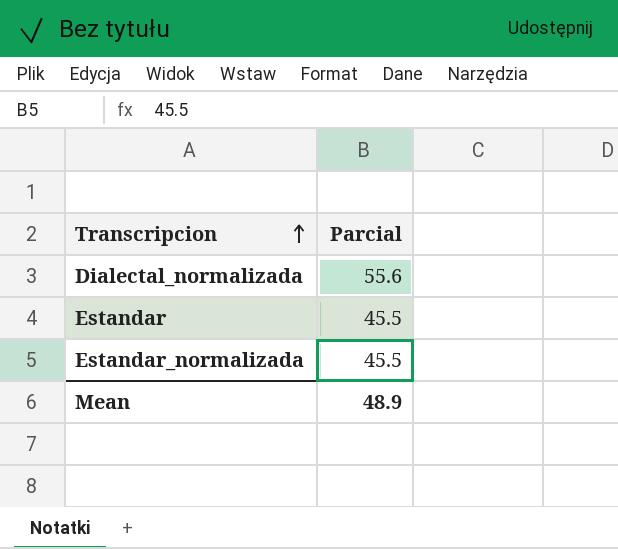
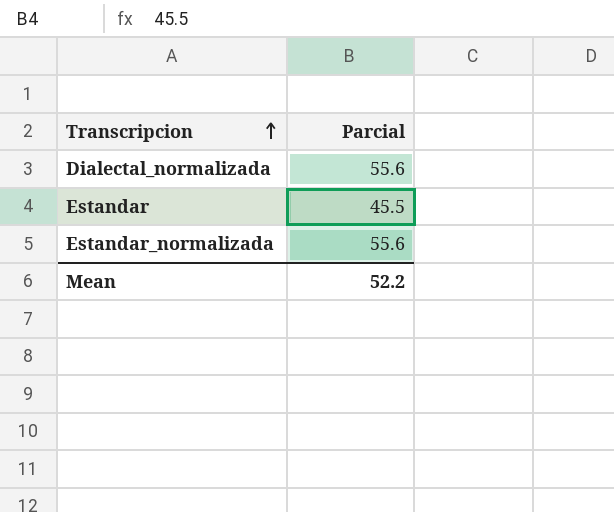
Estandar_normalizada | Parcial: 45.5 -> 55.6
Mean | Parcial: 48.9 -> 52.2

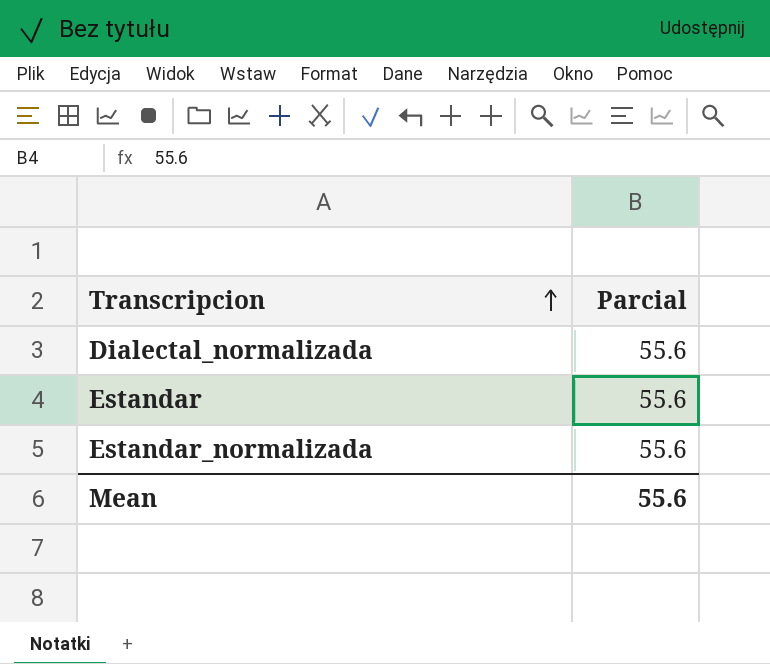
Estandar | Parcial: 45.5 -> 55.6
Mean | Parcial: 52.2 -> 55.6

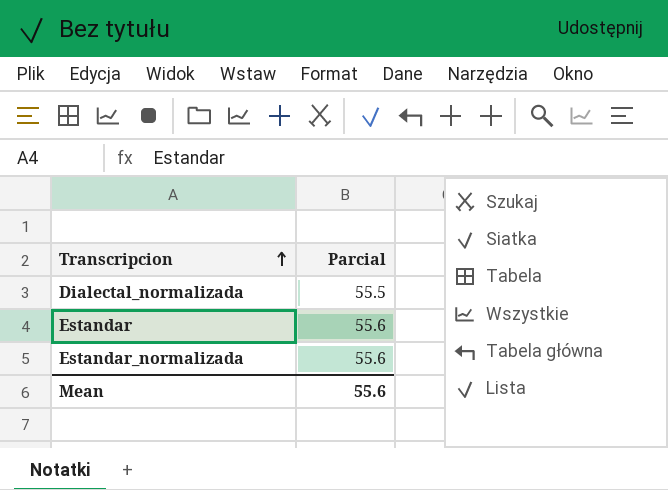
Dialectal_normalizada | Parcial: 55.6 -> 55.5

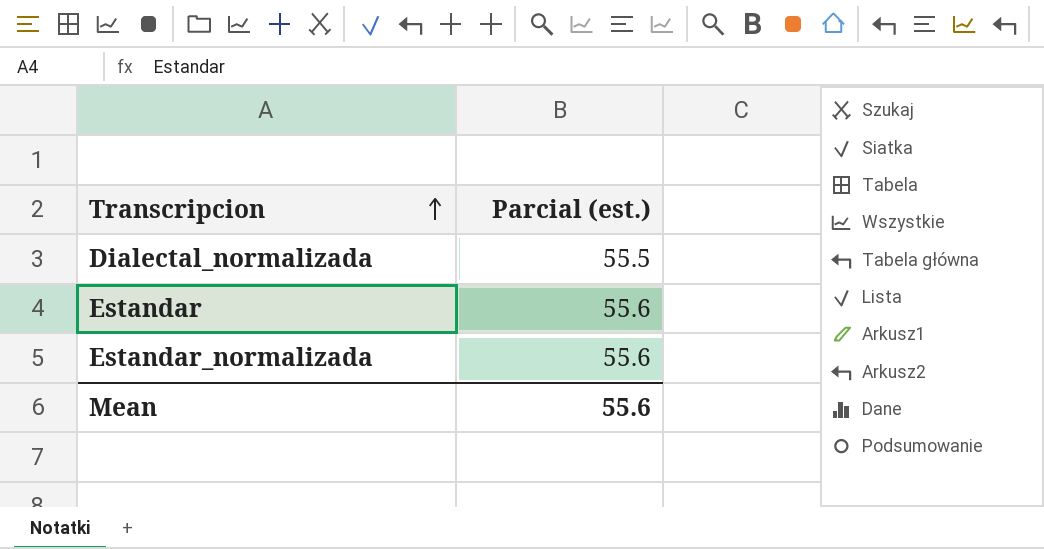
column name: Parcial -> Parcial (est.)

